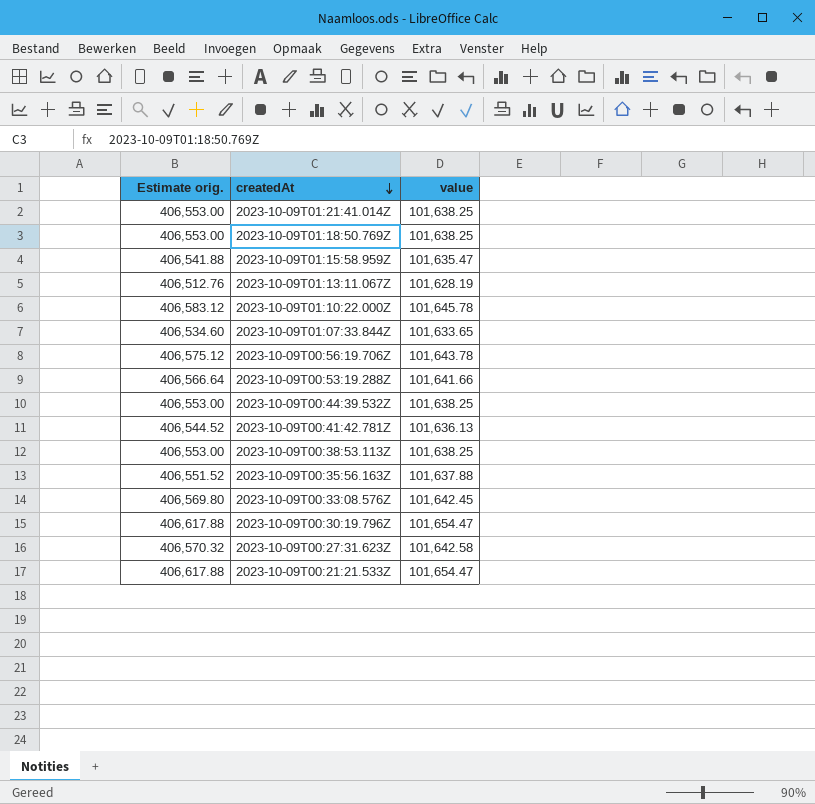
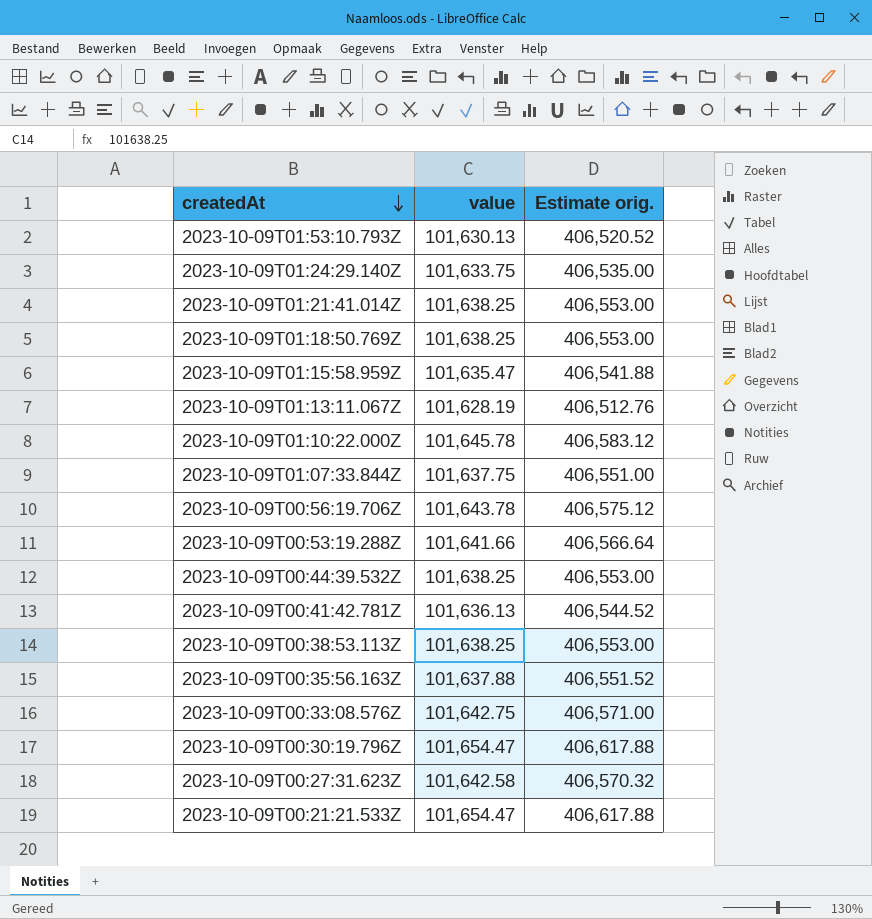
column Estimate orig. | position: 1 -> 3
row 2023-10-09T01:53:10.793Z: none -> 101,630.13 | 406,520.52
row 2023-10-09T01:24:29.140Z: none -> 101,633.75 | 406,535.00
2023-10-09T01:07:33.844Z | value: 101,633.65 -> 101,637.75
2023-10-09T01:07:33.844Z | Estimate orig.: 406,534.60 -> 406,551.00
2023-10-09T00:33:08.576Z | value: 101,642.45 -> 101,642.75
2023-10-09T00:33:08.576Z | Estimate orig.: 406,569.80 -> 406,571.00

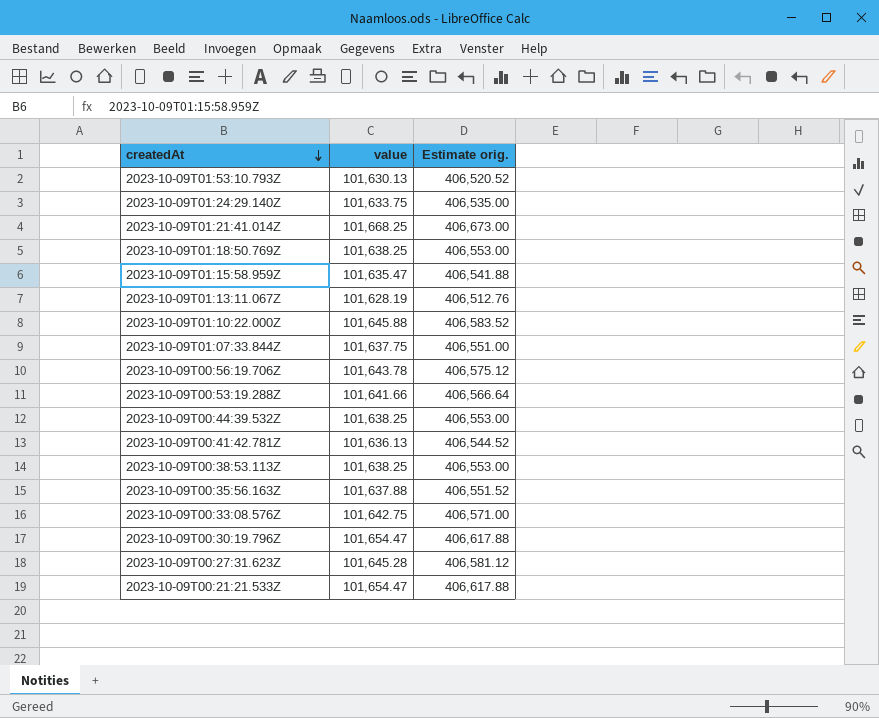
2023-10-09T01:21:41.014Z | value: 101,638.25 -> 101,668.25
2023-10-09T01:21:41.014Z | Estimate orig.: 406,553.00 -> 406,673.00
2023-10-09T01:10:22.000Z | value: 101,645.78 -> 101,645.88
2023-10-09T01:10:22.000Z | Estimate orig.: 406,583.12 -> 406,583.52
2023-10-09T00:27:31.623Z | value: 101,642.58 -> 101,645.28
2023-10-09T00:27:31.623Z | Estimate orig.: 406,570.32 -> 406,581.12

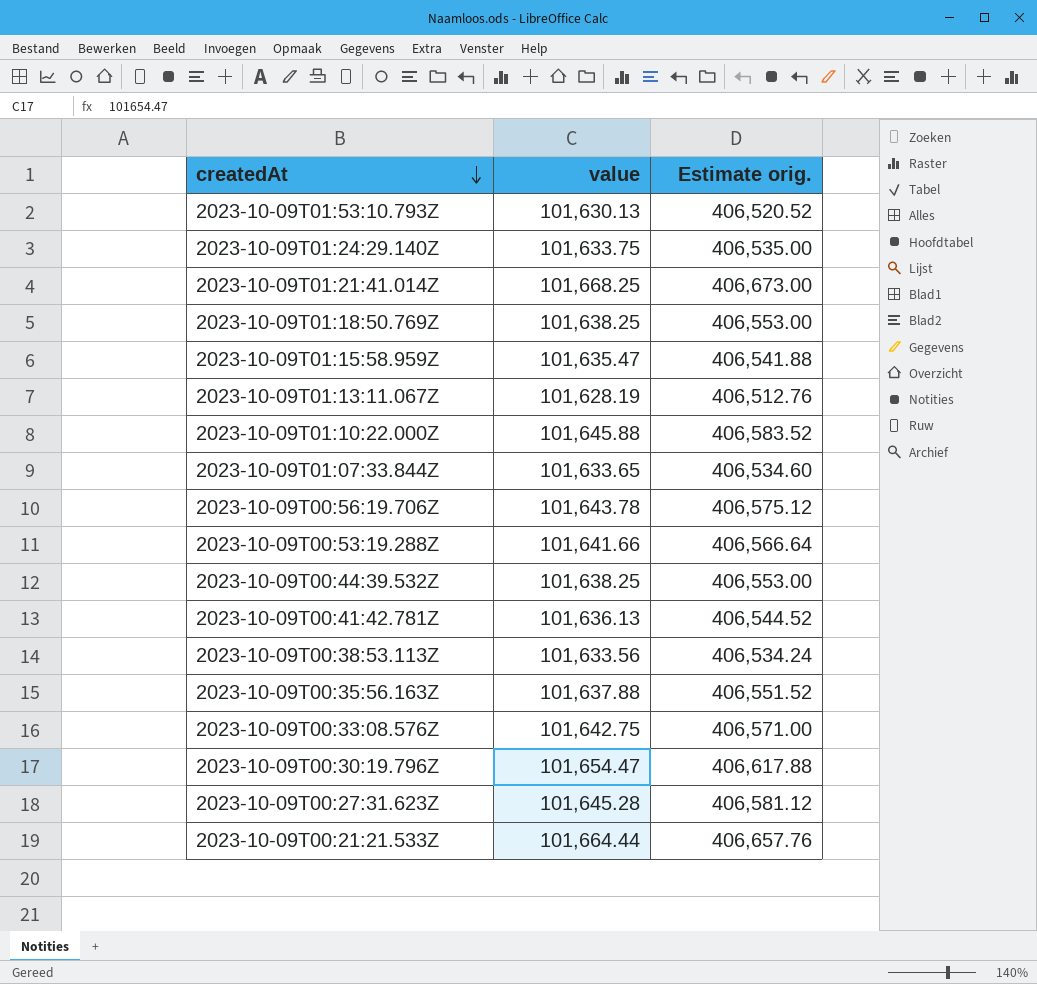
2023-10-09T01:07:33.844Z | value: 101,637.75 -> 101,633.65
2023-10-09T01:07:33.844Z | Estimate orig.: 406,551.00 -> 406,534.60
2023-10-09T00:38:53.113Z | value: 101,638.25 -> 101,633.56
2023-10-09T00:38:53.113Z | Estimate orig.: 406,553.00 -> 406,534.24
2023-10-09T00:21:21.533Z | value: 101,654.47 -> 101,664.44
2023-10-09T00:21:21.533Z | Estimate orig.: 406,617.88 -> 406,657.76

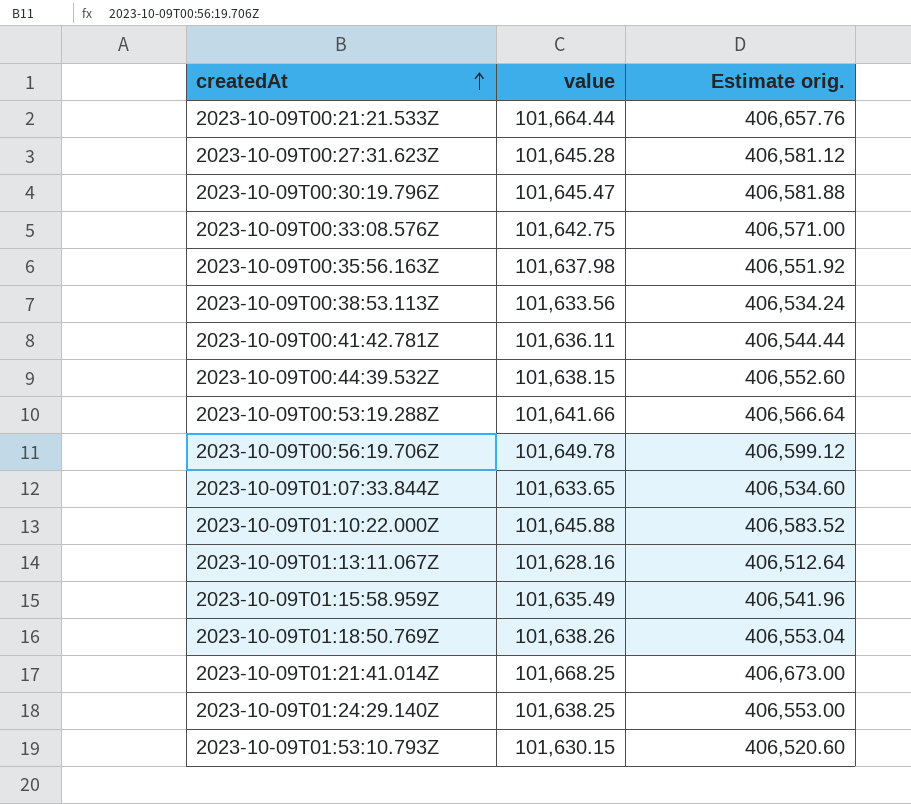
row order: createdAt descending -> createdAt ascending
2023-10-09T00:30:19.796Z | value: 101,654.47 -> 101,645.47
2023-10-09T00:30:19.796Z | Estimate orig.: 406,617.88 -> 406,581.88
2023-10-09T00:35:56.163Z | value: 101,637.88 -> 101,637.98
2023-10-09T00:35:56.163Z | Estimate orig.: 406,551.52 -> 406,551.92
2023-10-09T00:41:42.781Z | value: 101,636.13 -> 101,636.11
2023-10-09T00:41:42.781Z | Estimate orig.: 406,544.52 -> 406,544.44
2023-10-09T00:44:39.532Z | value: 101,638.25 -> 101,638.15
2023-10-09T00:44:39.532Z | Estimate orig.: 406,553.00 -> 406,552.60
2023-10-09T00:56:19.706Z | value: 101,643.78 -> 101,649.78
2023-10-09T00:56:19.706Z | Estimate orig.: 406,575.12 -> 406,599.12
2023-10-09T01:13:11.067Z | value: 101,628.19 -> 101,628.16
2023-10-09T01:13:11.067Z | Estimate orig.: 406,512.76 -> 406,512.64
2023-10-09T01:15:58.959Z | value: 101,635.47 -> 101,635.49
2023-10-09T01:15:58.959Z | Estimate orig.: 406,541.88 -> 406,541.96
2023-10-09T01:18:50.769Z | value: 101,638.25 -> 101,638.26
2023-10-09T01:18:50.769Z | Estimate orig.: 406,553.00 -> 406,553.04
2023-10-09T01:24:29.140Z | value: 101,633.75 -> 101,638.25
2023-10-09T01:24:29.140Z | Estimate orig.: 406,535.00 -> 406,553.00
2023-10-09T01:53:10.793Z | value: 101,630.13 -> 101,630.15
2023-10-09T01:53:10.793Z | Estimate orig.: 406,520.52 -> 406,520.60

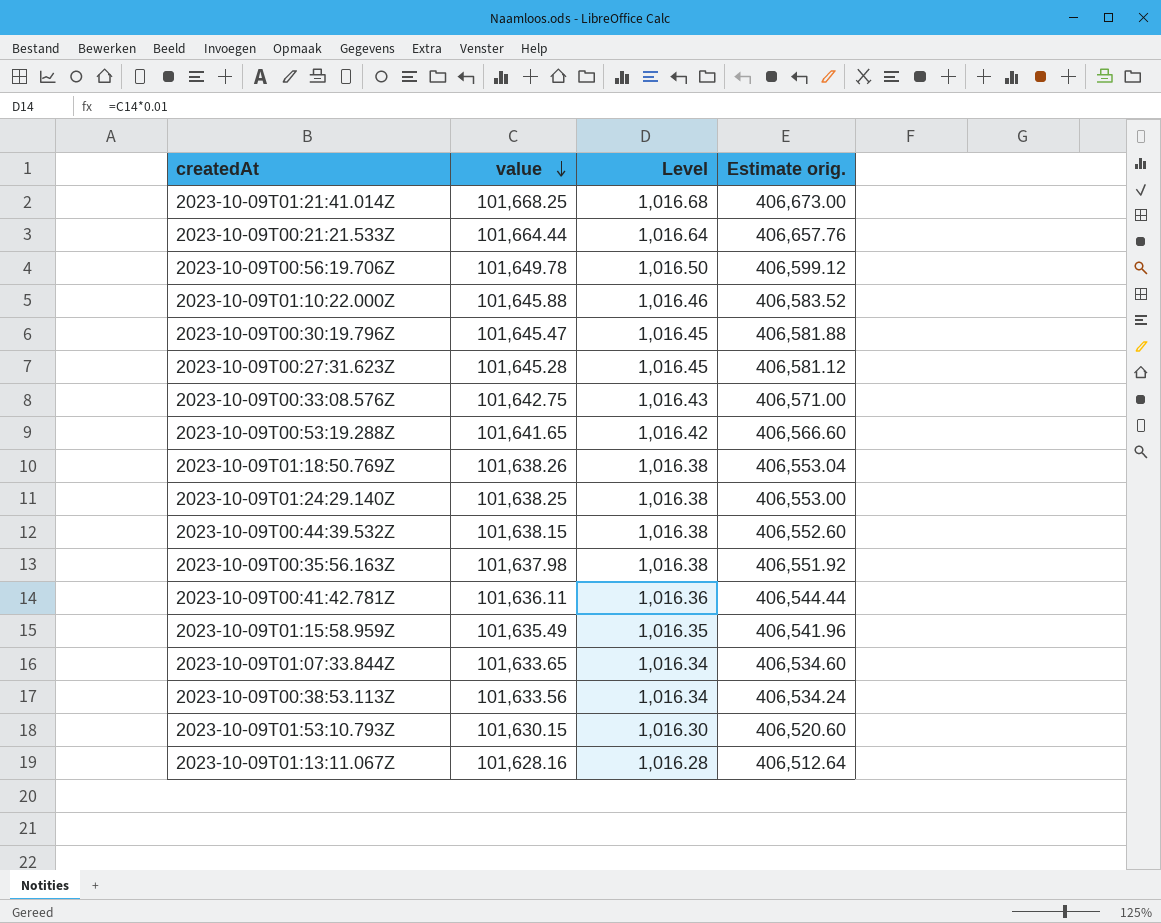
row order: createdAt ascending -> value descending
column Level | formula: none -> [value] * 0.01
2023-10-09T00:53:19.288Z | value: 101,641.66 -> 101,641.65
2023-10-09T00:53:19.288Z | Estimate orig.: 406,566.64 -> 406,566.60

